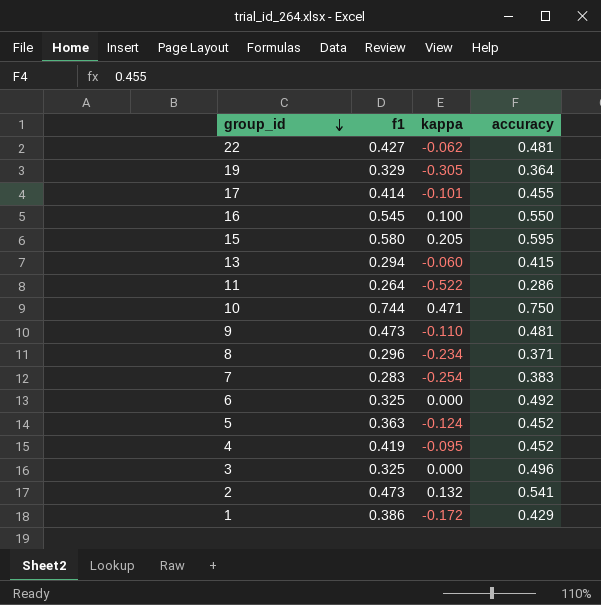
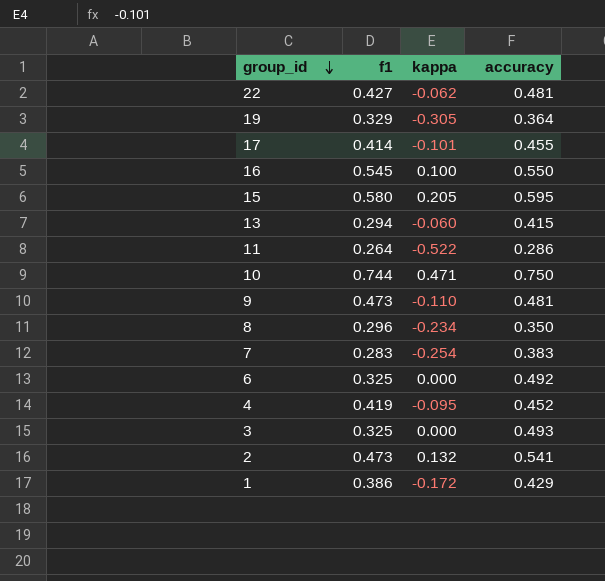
row 5: 0.363 | -0.124 | 0.452 -> none
8 | accuracy: 0.371 -> 0.350
3 | accuracy: 0.496 -> 0.493

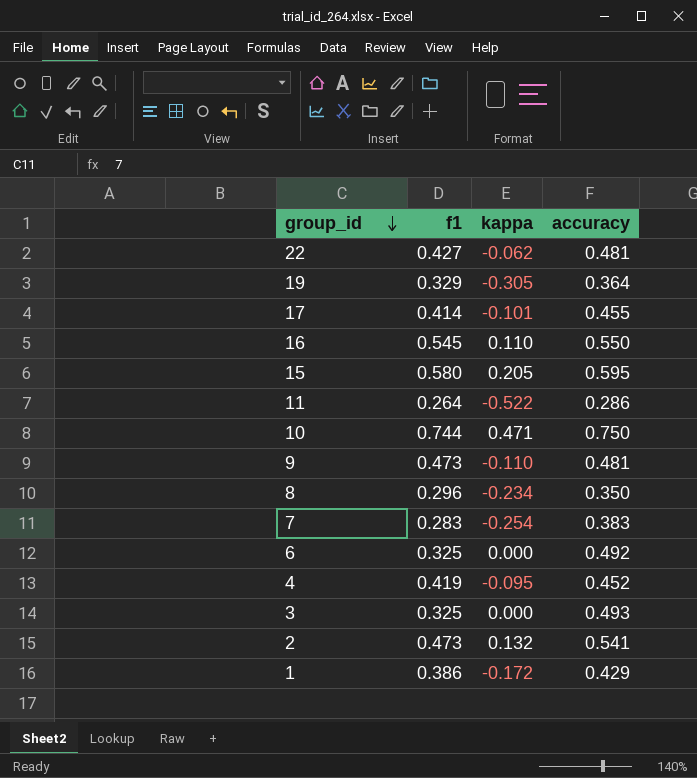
row 13: 0.294 | -0.060 | 0.415 -> none
16 | kappa: 0.100 -> 0.110

